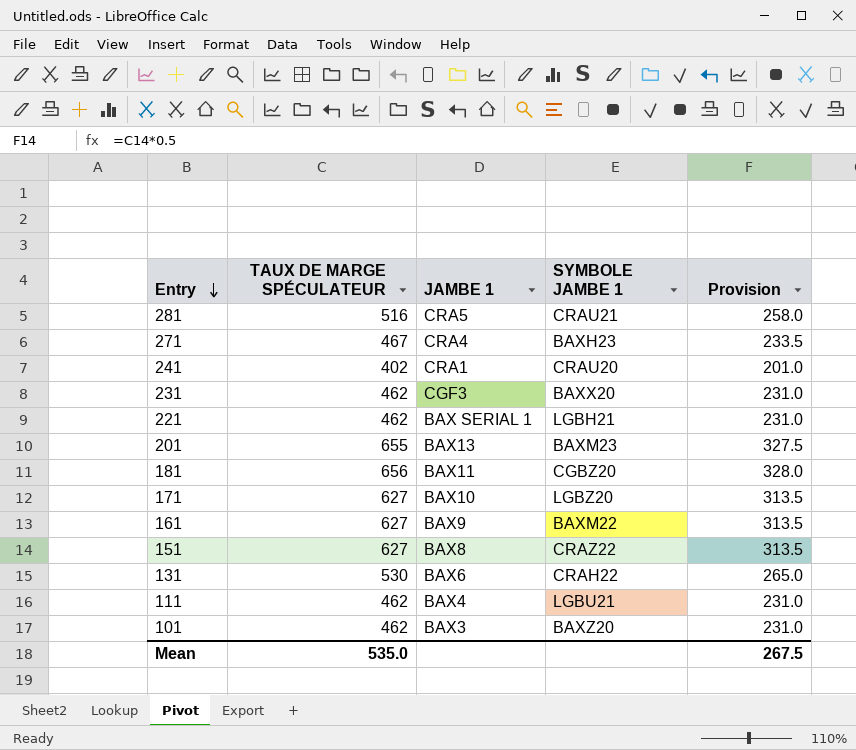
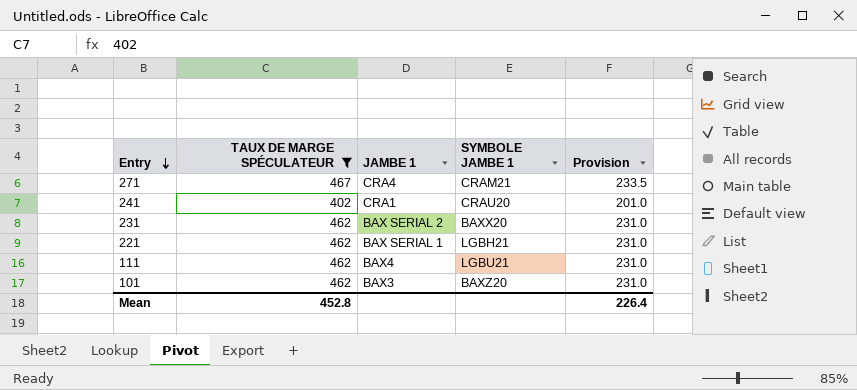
filter: none -> TAUX DE MARGE SPÉCULATEUR <= 467
271 | SYMBOLE JAMBE 1: BAXH23 -> CRAM21
231 | JAMBE 1: CGF3 -> BAX SERIAL 2
Mean | TAUX DE MARGE SPÉCULATEUR: 535.0 -> 452.8
Mean | Provision: 267.5 -> 226.4

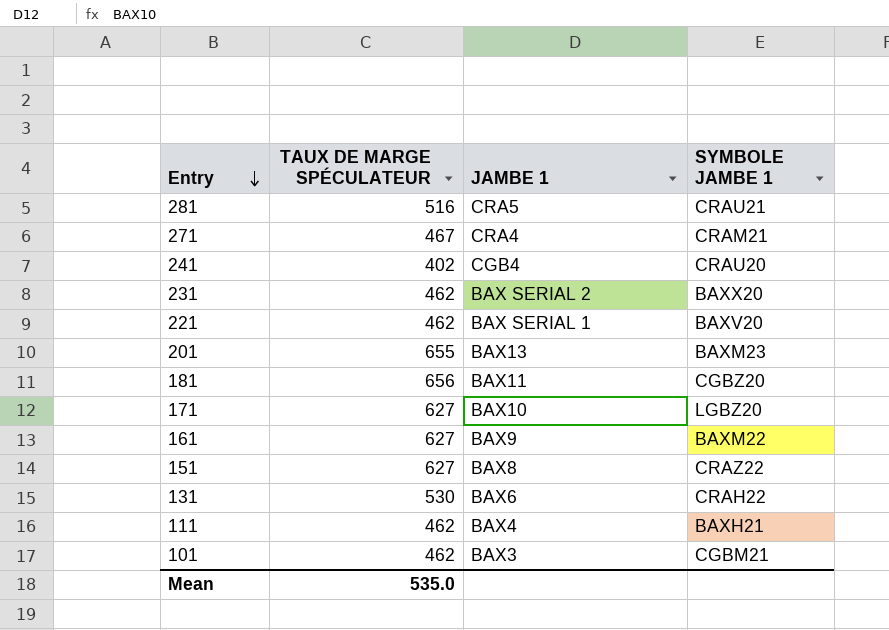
filter: TAUX DE MARGE SPÉCULATEUR <= 467 -> none
column Provision | formula: [TAUX DE MARGE SPÉCULATEUR] * 0.5 -> none
241 | JAMBE 1: CRA1 -> CGB4
221 | SYMBOLE JAMBE 1: LGBH21 -> BAXV20
111 | SYMBOLE JAMBE 1: LGBU21 -> BAXH21
101 | SYMBOLE JAMBE 1: BAXZ20 -> CGBM21
Mean | TAUX DE MARGE SPÉCULATEUR: 452.8 -> 535.0

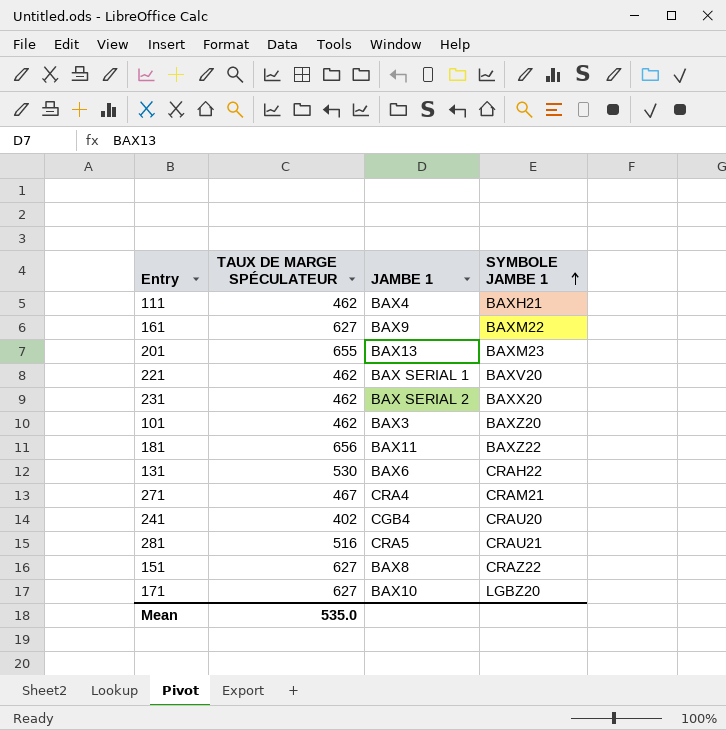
row order: Entry descending -> SYMBOLE JAMBE 1 ascending
101 | SYMBOLE JAMBE 1: CGBM21 -> BAXZ20
181 | SYMBOLE JAMBE 1: CGBZ20 -> BAXZ22

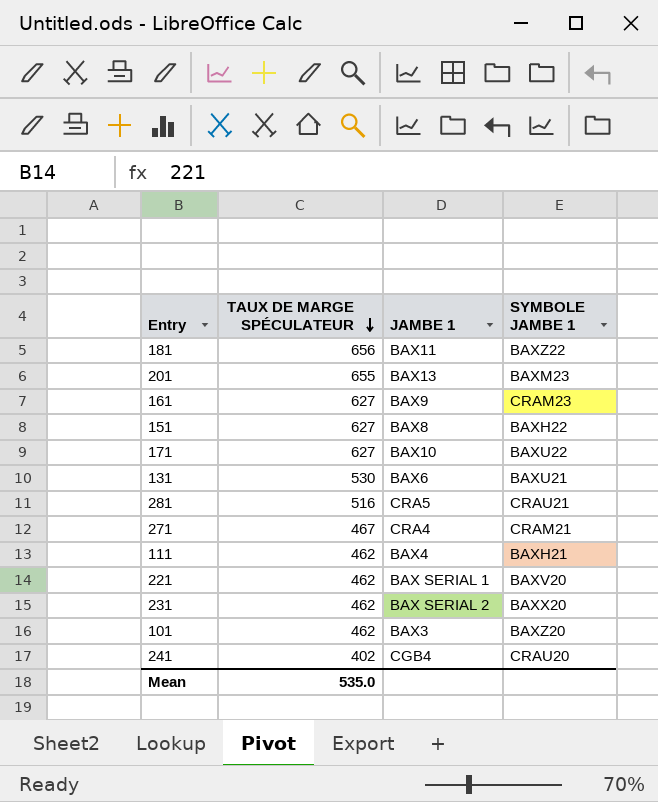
row order: SYMBOLE JAMBE 1 ascending -> TAUX DE MARGE SPÉCULATEUR descending
161 | SYMBOLE JAMBE 1: BAXM22 -> CRAM23
151 | SYMBOLE JAMBE 1: CRAZ22 -> BAXH22
171 | SYMBOLE JAMBE 1: LGBZ20 -> BAXU22
131 | SYMBOLE JAMBE 1: CRAH22 -> BAXU21

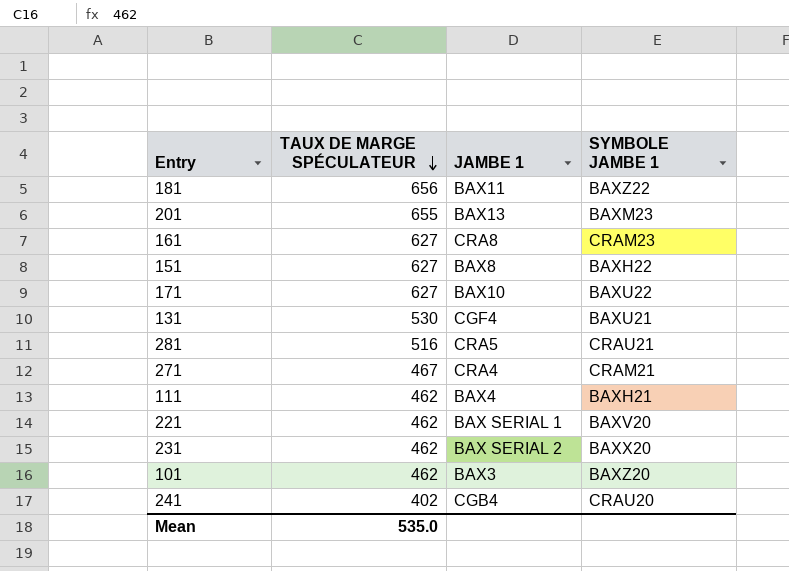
161 | JAMBE 1: BAX9 -> CRA8
131 | JAMBE 1: BAX6 -> CGF4

